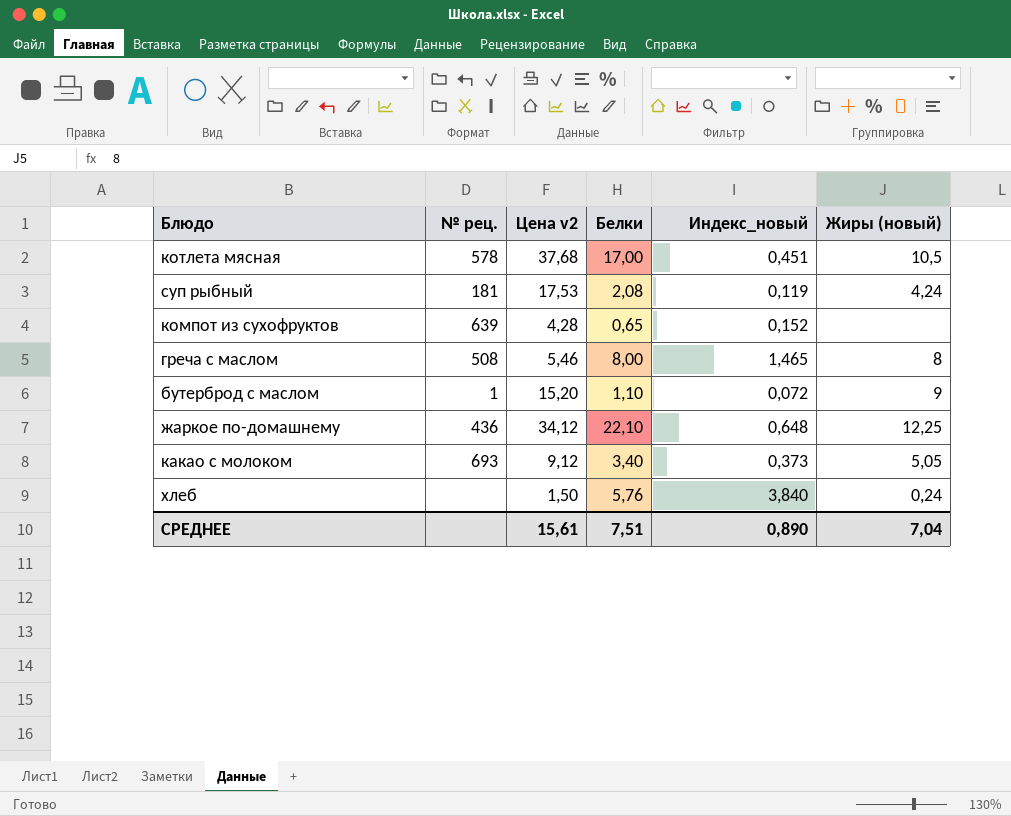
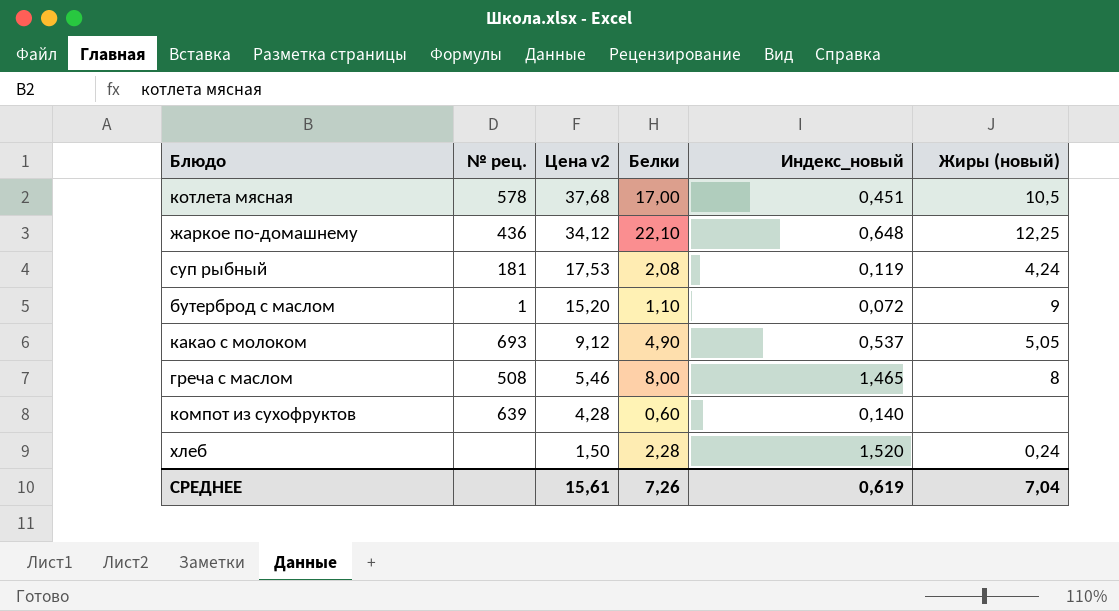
row order: none -> Цена v2 descending
какао с молоком | Белки: 3,40 -> 4,90
какао с молоком | Индекс_новый: 0,373 -> 0,537
компот из сухофруктов | Белки: 0,65 -> 0,60
компот из сухофруктов | Индекс_новый: 0,152 -> 0,140
хлеб | Белки: 5,76 -> 2,28
хлеб | Индекс_новый: 3,840 -> 1,520
СРЕДНЕЕ | Белки: 7,51 -> 7,26
СРЕДНЕЕ | Индекс_новый: 0,890 -> 0,619

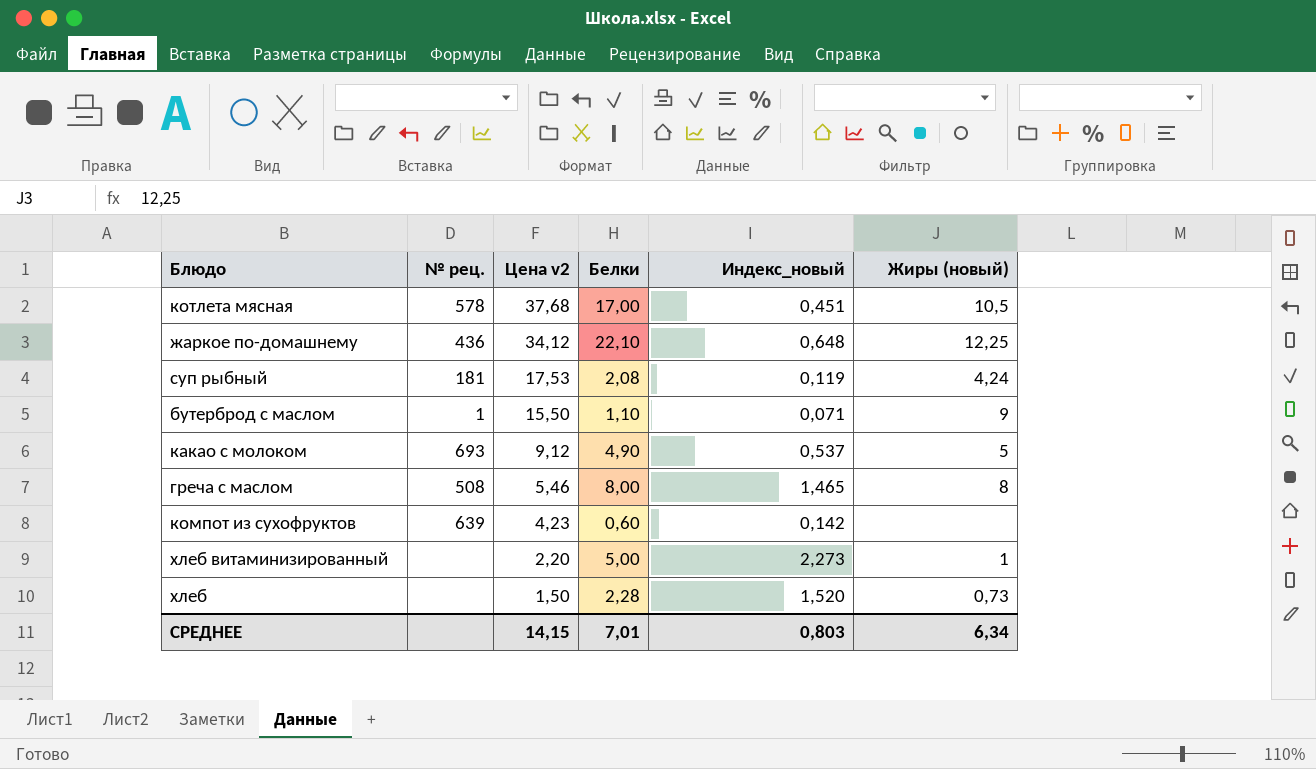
бутерброд с маслом | Цена v2: 15,20 -> 15,50
бутерброд с маслом | Индекс_новый: 0,072 -> 0,071
какао с молоком | Жиры (новый): 5,05 -> 5
компот из сухофруктов | Цена v2: 4,28 -> 4,23
компот из сухофруктов | Индекс_новый: 0,140 -> 0,142
row хлеб витаминизированный: none -> none | 2,20 | 5,00 | 2,273 | 1
хлеб | Жиры (новый): 0,24 -> 0,73
СРЕДНЕЕ | Цена v2: 15,61 -> 14,15
СРЕДНЕЕ | Белки: 7,26 -> 7,01
СРЕДНЕЕ | Индекс_новый: 0,619 -> 0,803
СРЕДНЕЕ | Жиры (новый): 7,04 -> 6,34

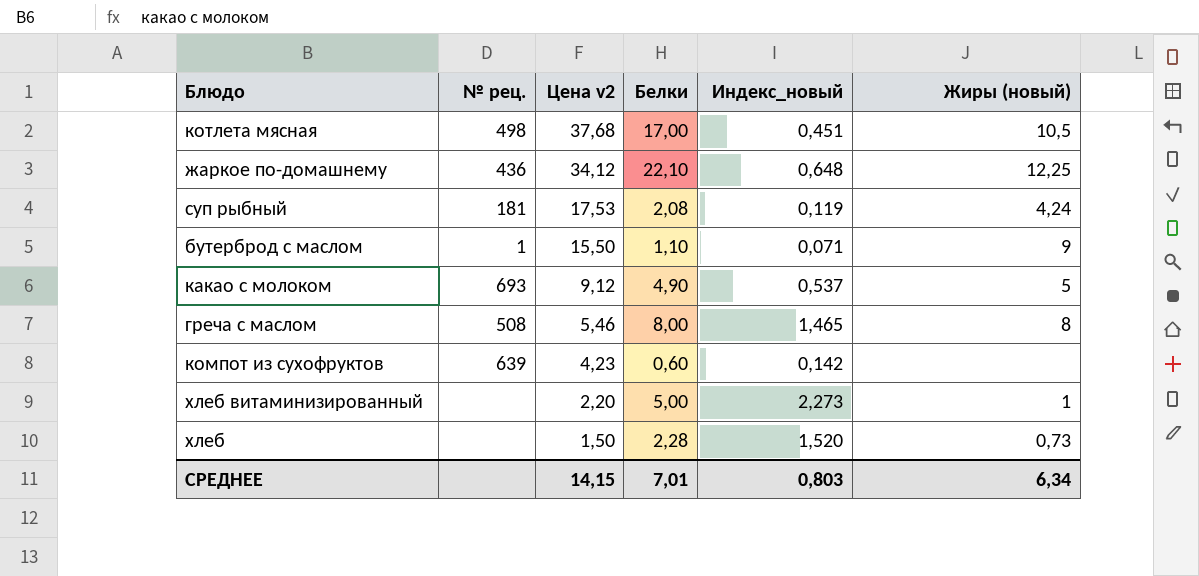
котлета мясная | № рец.: 578 -> 498

